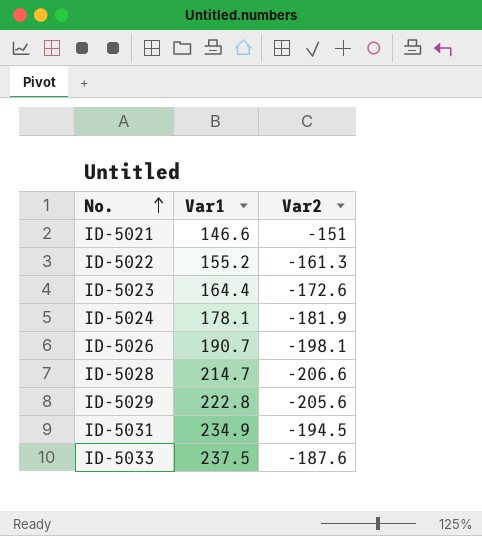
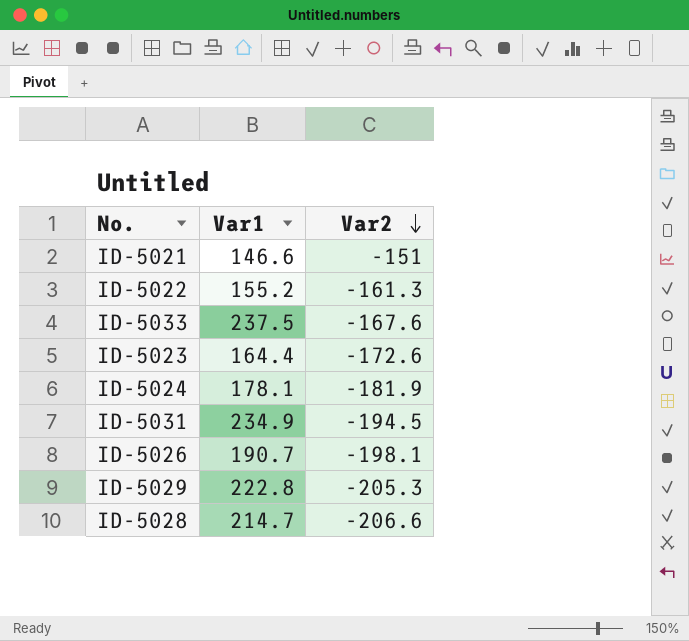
row order: No. ascending -> Var2 descending
ID-5033 | Var2: -187.6 -> -167.6
ID-5029 | Var2: -205.6 -> -205.3

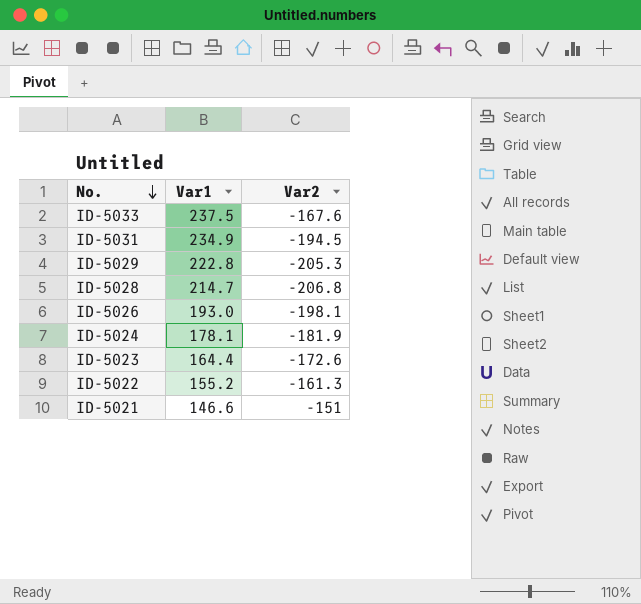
row order: Var2 descending -> No. descending
ID-5028 | Var2: -206.6 -> -206.8
ID-5026 | Var1: 190.7 -> 193.0

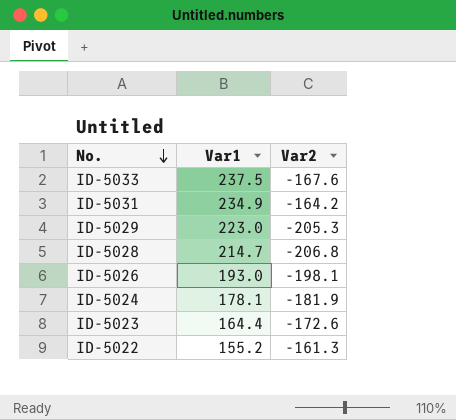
row ID-5021: 146.6 | -151 -> none
ID-5031 | Var2: -194.5 -> -164.2
ID-5029 | Var1: 222.8 -> 223.0

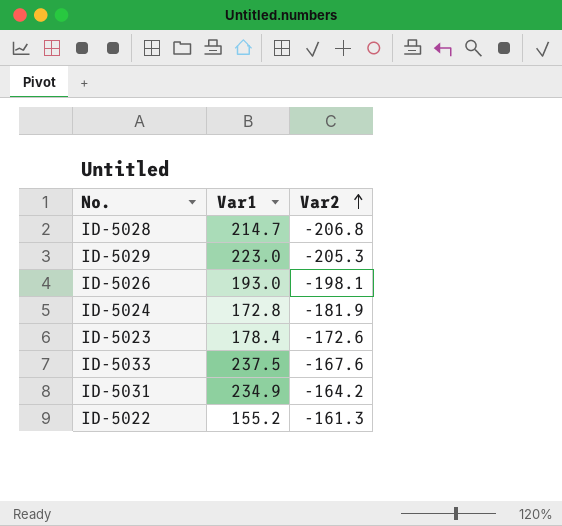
row order: No. descending -> Var2 ascending
ID-5024 | Var1: 178.1 -> 172.8
ID-5023 | Var1: 164.4 -> 178.4

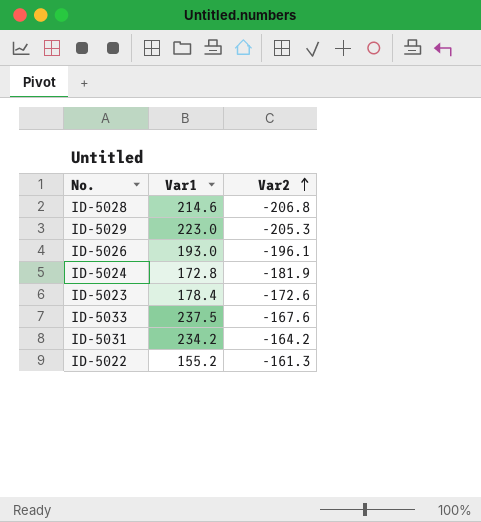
ID-5028 | Var1: 214.7 -> 214.6
ID-5026 | Var2: -198.1 -> -196.1
ID-5031 | Var1: 234.9 -> 234.2

